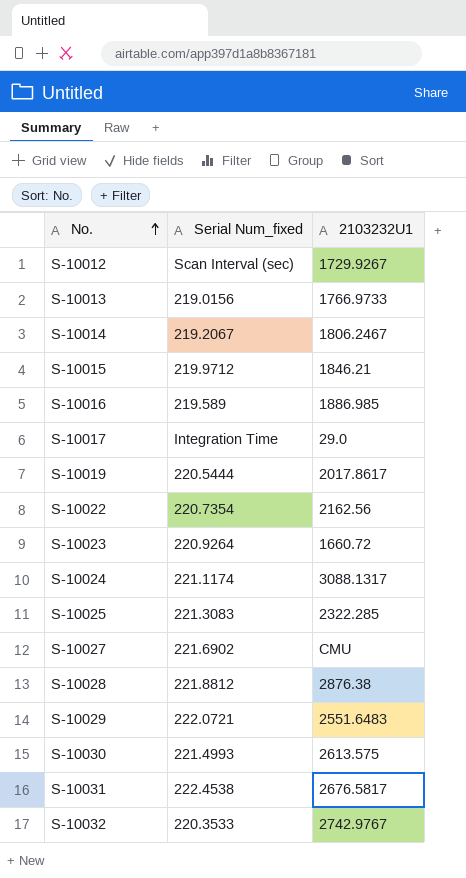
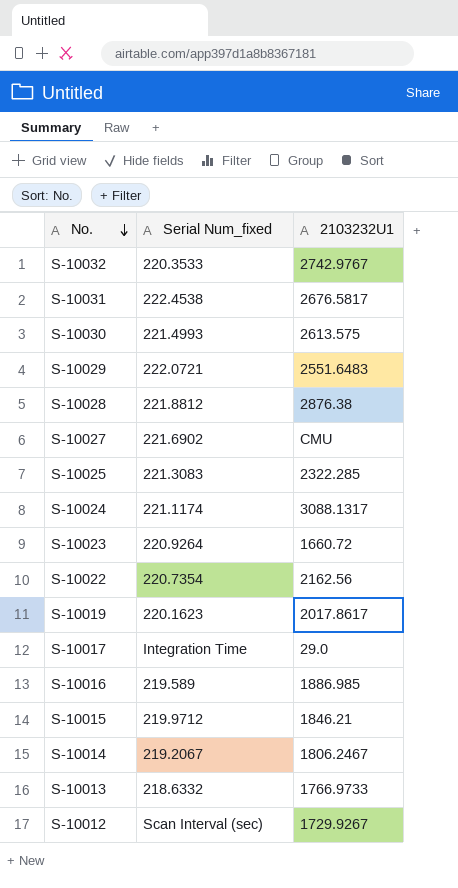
row order: No. ascending -> No. descending
S-10019 | Serial Num_fixed: 220.5444 -> 220.1623
S-10013 | Serial Num_fixed: 219.0156 -> 218.6332

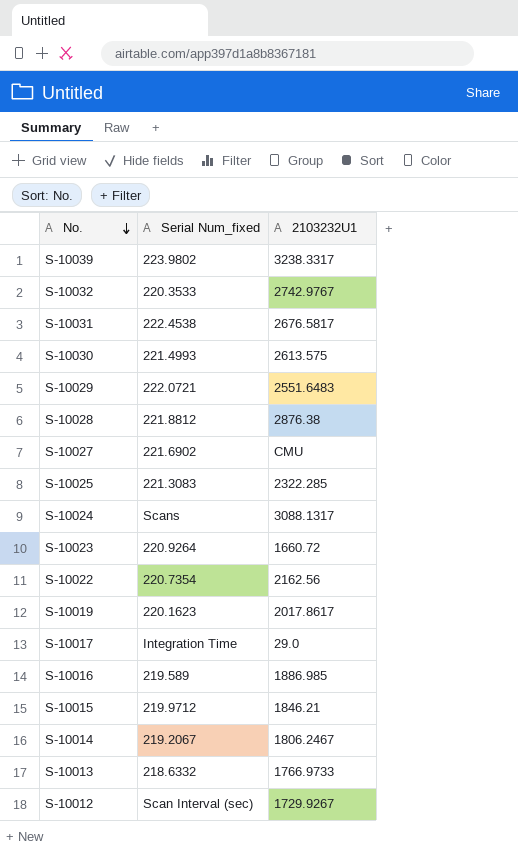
row S-10039: none -> 223.9802 | 3238.3317
S-10024 | Serial Num_fixed: 221.1174 -> Scans

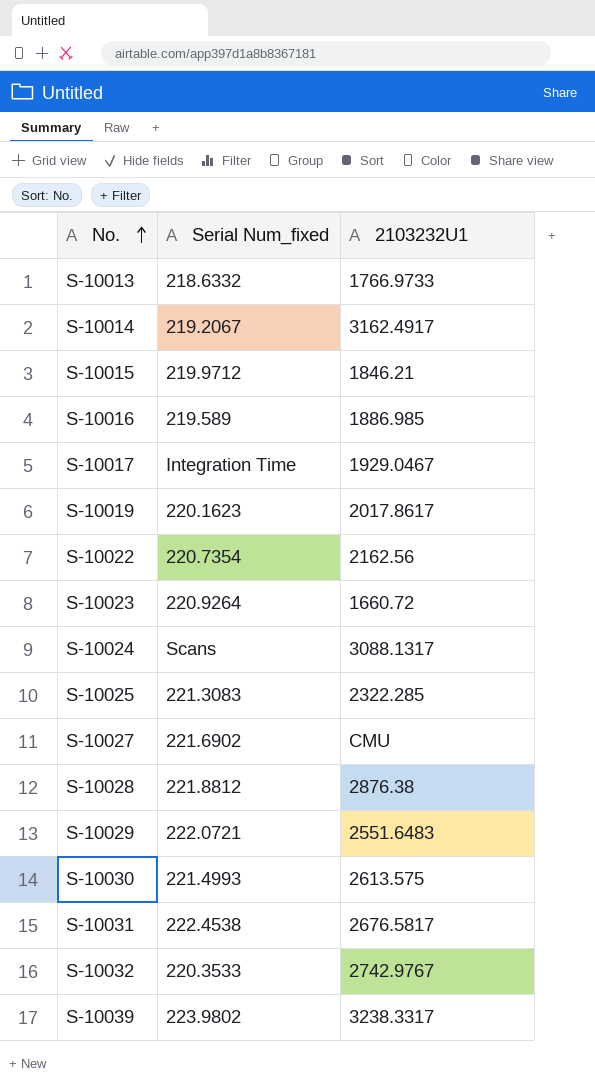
row order: No. descending -> No. ascending
row S-10012: Scan Interval (sec) | 1729.9267 -> none
S-10014 | 2103232U1: 1806.2467 -> 3162.4917
S-10017 | 2103232U1: 29.0 -> 1929.0467

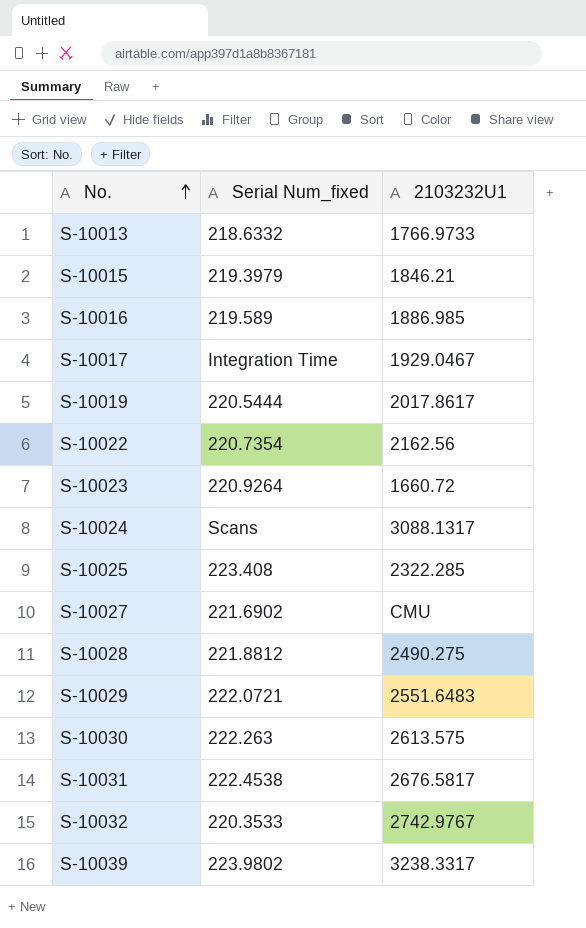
row S-10014: 219.2067 | 3162.4917 -> none
S-10015 | Serial Num_fixed: 219.9712 -> 219.3979
S-10019 | Serial Num_fixed: 220.1623 -> 220.5444
S-10025 | Serial Num_fixed: 221.3083 -> 223.408
S-10028 | 2103232U1: 2876.38 -> 2490.275
S-10030 | Serial Num_fixed: 221.4993 -> 222.263

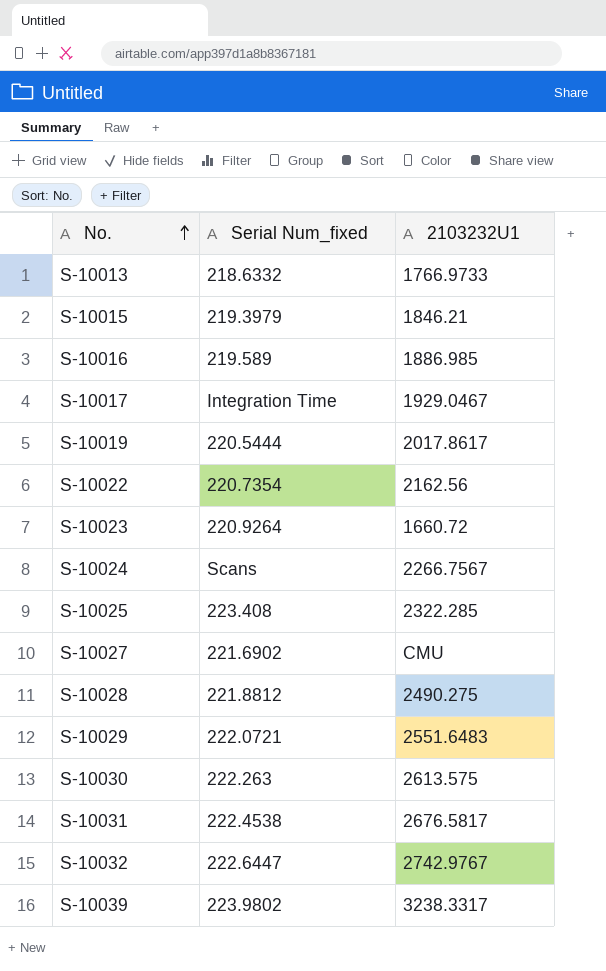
S-10024 | 2103232U1: 3088.1317 -> 2266.7567
S-10032 | Serial Num_fixed: 220.3533 -> 222.6447

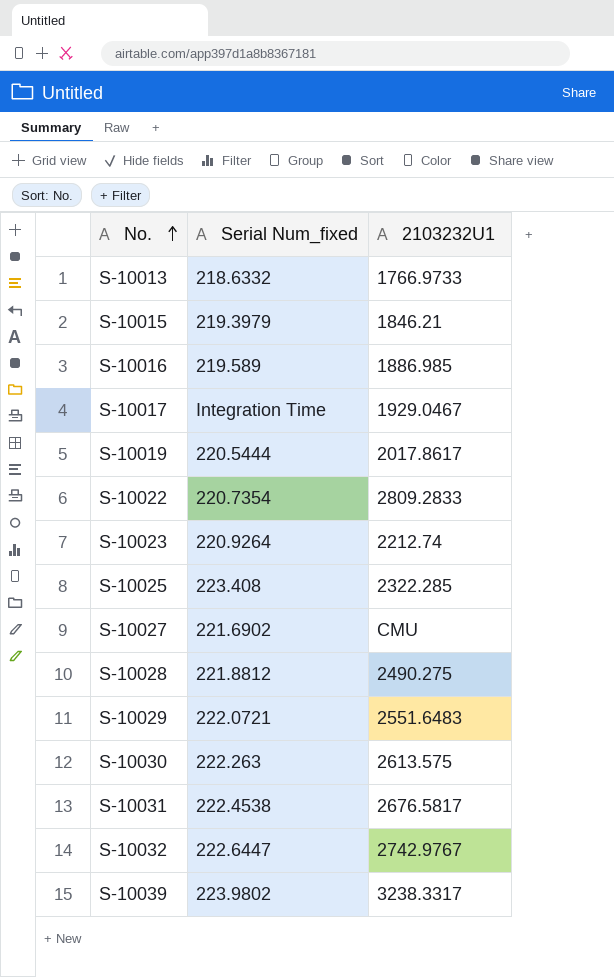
row S-10024: Scans | 2266.7567 -> none
S-10022 | 2103232U1: 2162.56 -> 2809.2833
S-10023 | 2103232U1: 1660.72 -> 2212.74

